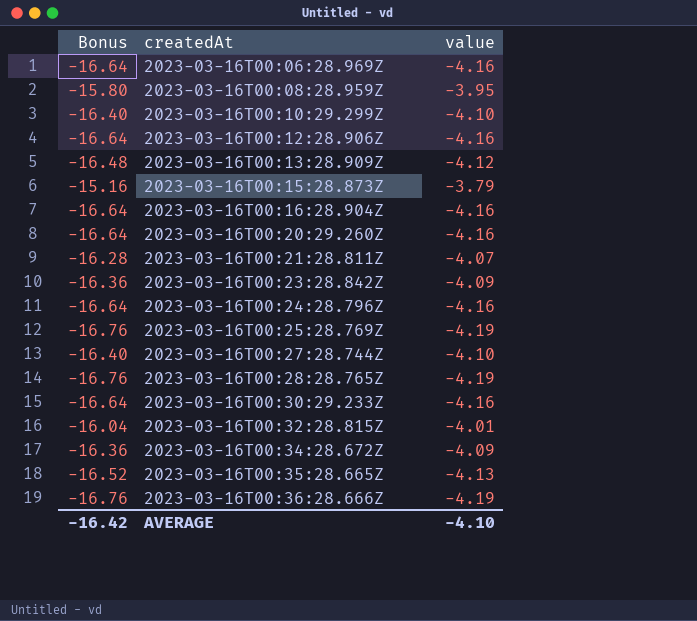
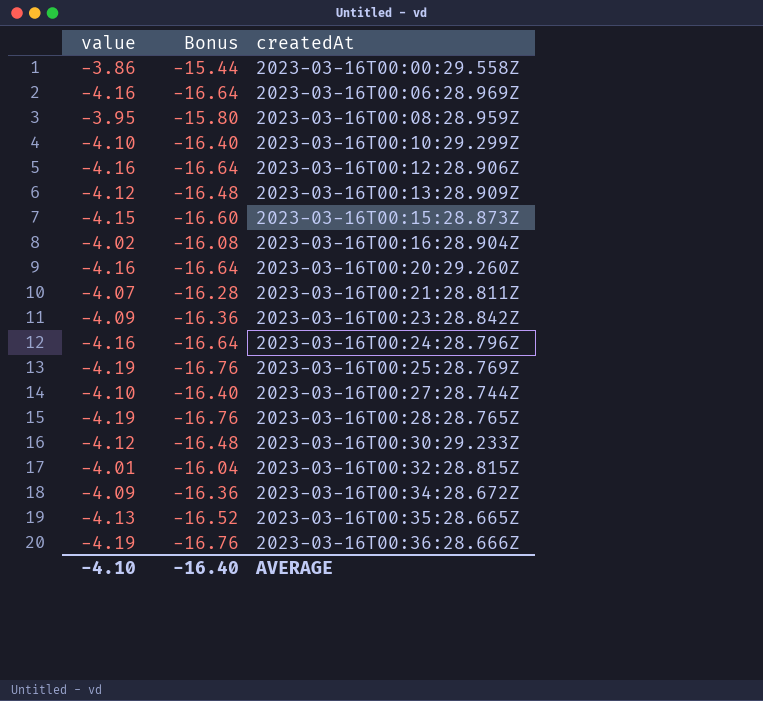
column value | position: 3 -> 1
row 2023-03-16T00:00:29.558Z: none -> -3.86 | -15.44
2023-03-16T00:15:28.873Z | value: -3.79 -> -4.15
2023-03-16T00:15:28.873Z | Bonus: -15.16 -> -16.60
2023-03-16T00:16:28.904Z | value: -4.16 -> -4.02
2023-03-16T00:16:28.904Z | Bonus: -16.64 -> -16.08
2023-03-16T00:30:29.233Z | value: -4.16 -> -4.12
2023-03-16T00:30:29.233Z | Bonus: -16.64 -> -16.48
AVERAGE | Bonus: -16.42 -> -16.40

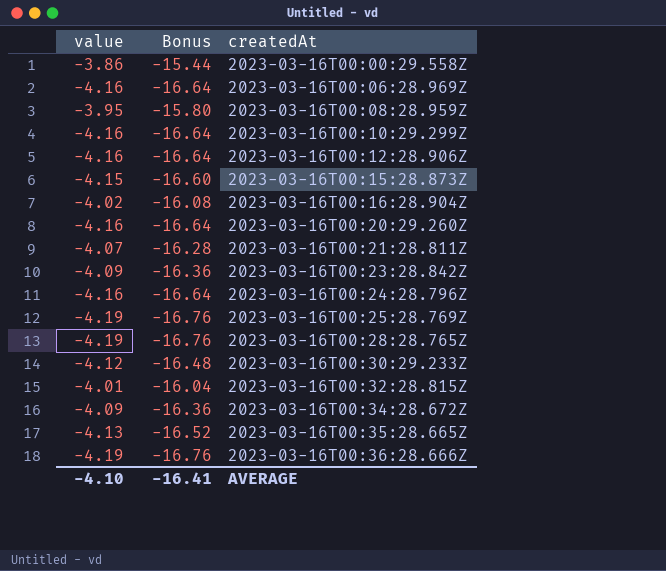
row 2023-03-16T00:13:28.909Z: -4.12 | -16.48 -> none
row 2023-03-16T00:27:28.744Z: -4.10 | -16.40 -> none
2023-03-16T00:10:29.299Z | value: -4.10 -> -4.16
2023-03-16T00:10:29.299Z | Bonus: -16.40 -> -16.64
AVERAGE | Bonus: -16.40 -> -16.41

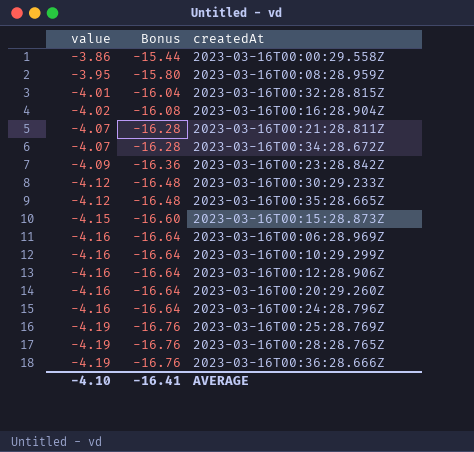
row order: createdAt ascending -> value descending
2023-03-16T00:34:28.672Z | value: -4.09 -> -4.07
2023-03-16T00:34:28.672Z | Bonus: -16.36 -> -16.28
2023-03-16T00:35:28.665Z | value: -4.13 -> -4.12
2023-03-16T00:35:28.665Z | Bonus: -16.52 -> -16.48

